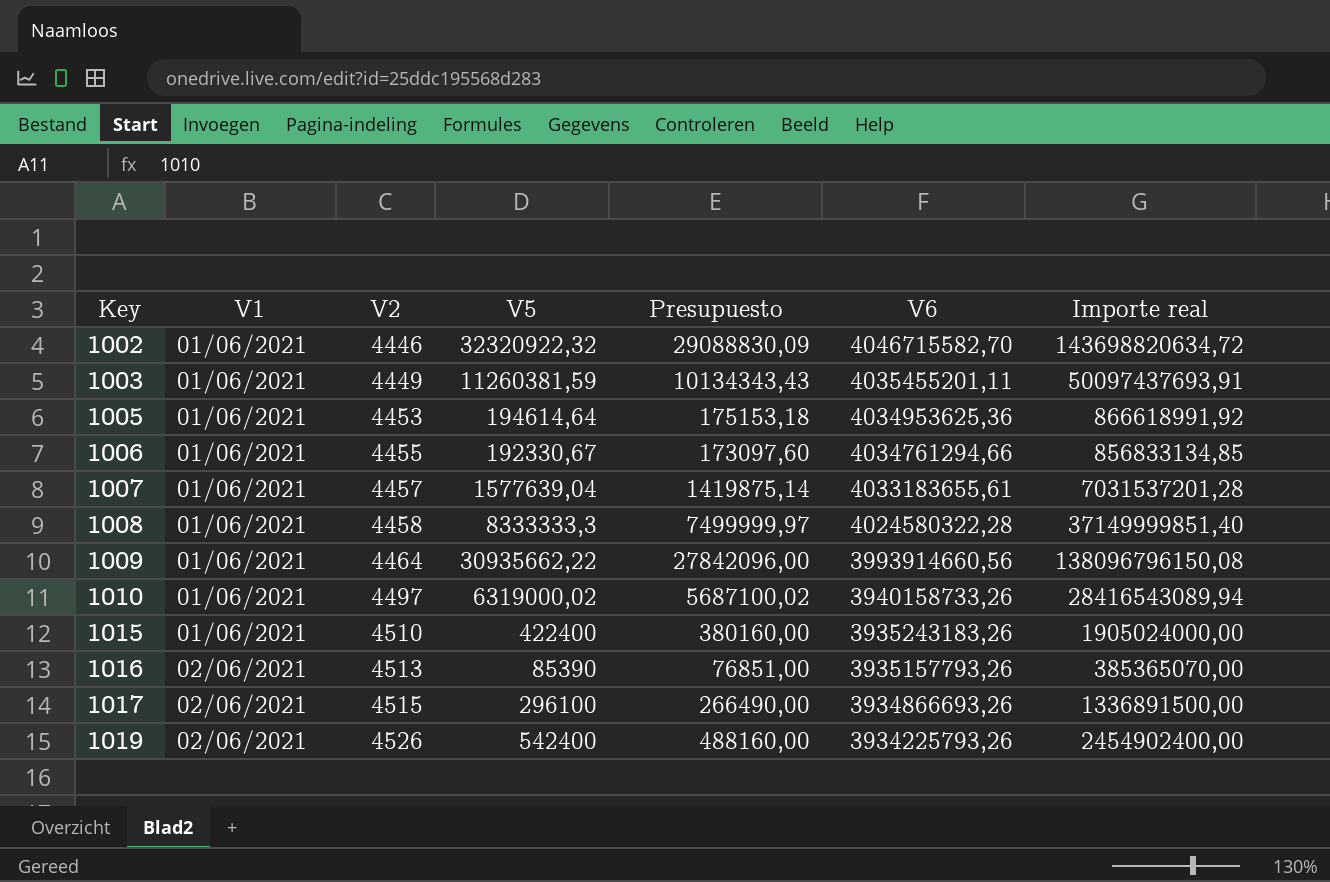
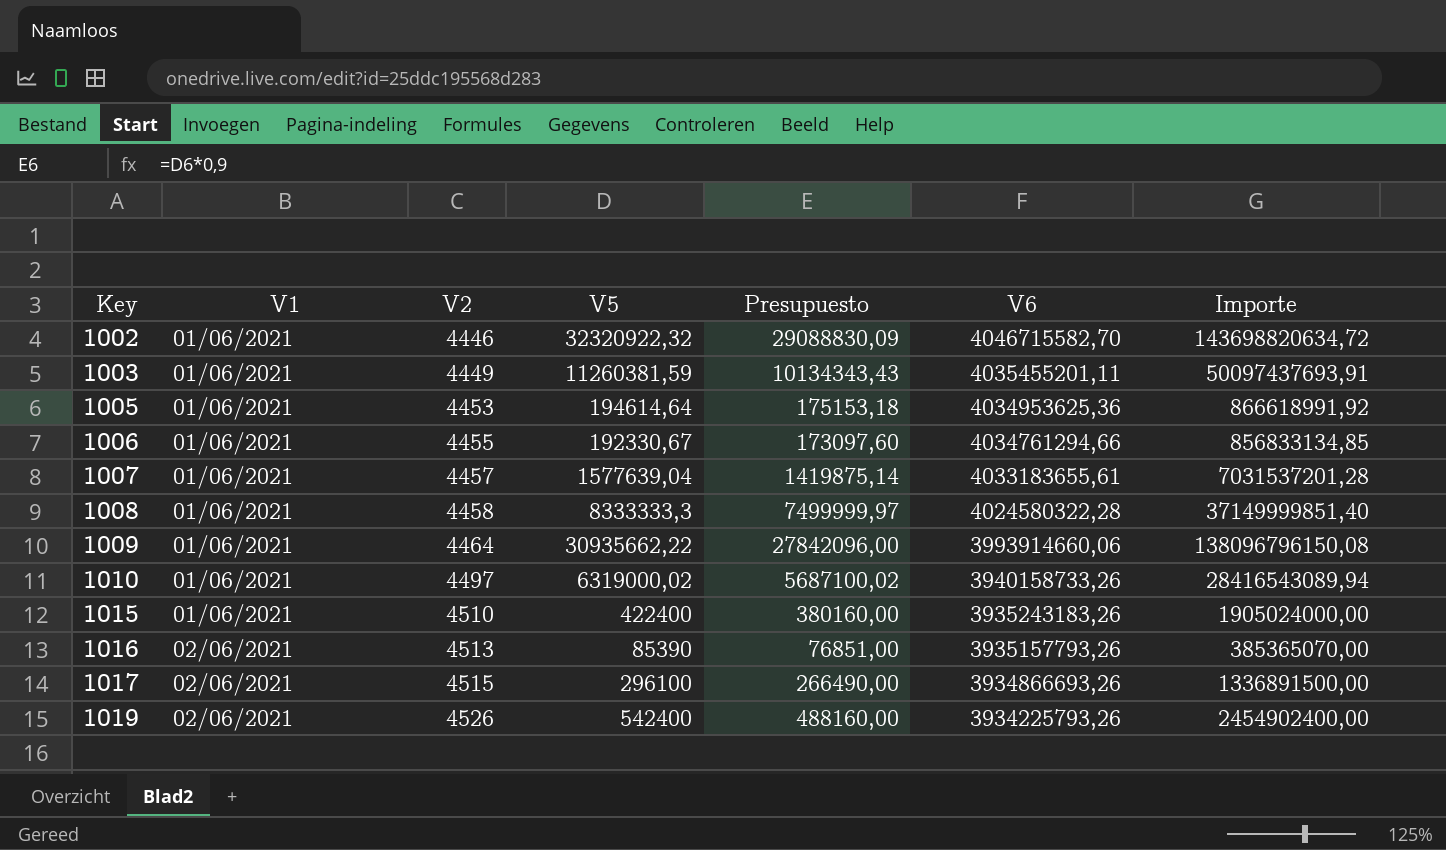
column name: Importe real -> Importe
1009 | V6: 3993914660,56 -> 3993914660,06

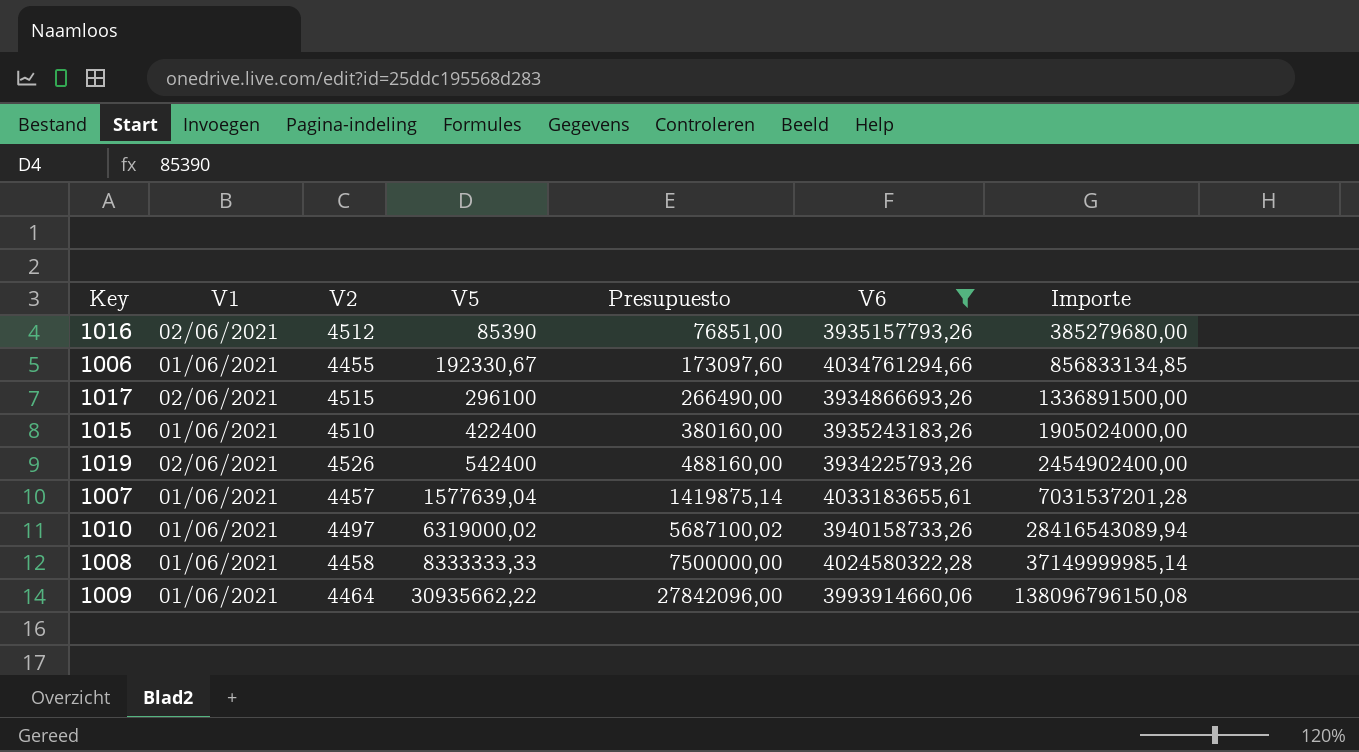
filter: none -> V6 <= 4034761294,66
row order: Key ascending -> V5 ascending
1016 | V2: 4513 -> 4512
1016 | Importe: 385365070,00 -> 385279680,00
1008 | V5: 8333333,3 -> 8333333,33
1008 | Presupuesto: 7499999,97 -> 7500000,00
1008 | Importe: 37149999851,40 -> 37149999985,14

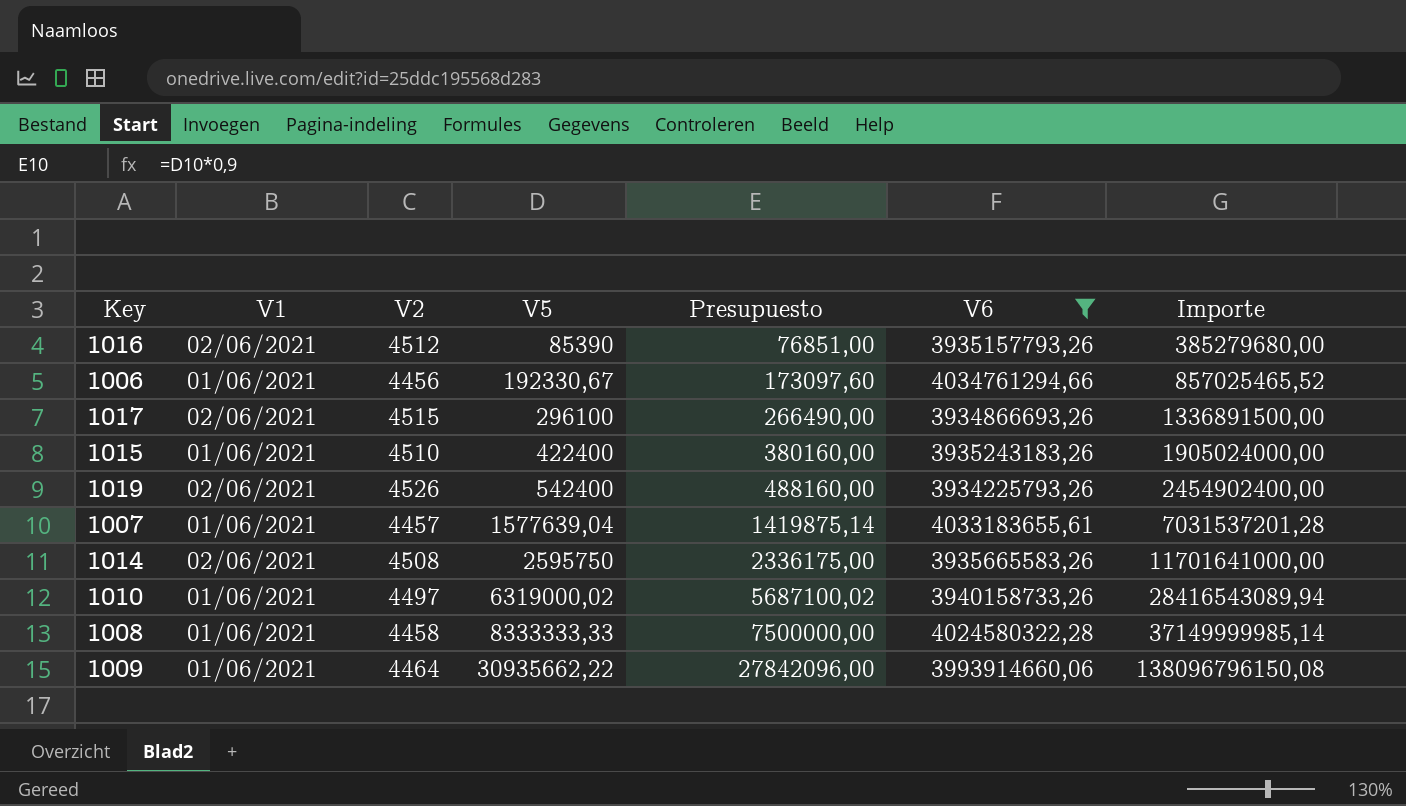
1006 | V2: 4455 -> 4456
1006 | Importe: 856833134,85 -> 857025465,52
row 1014: none -> 02/06/2021 | 4508 | 2595750 | 2336175,00 | 3935665583,26 | 11701641000,00

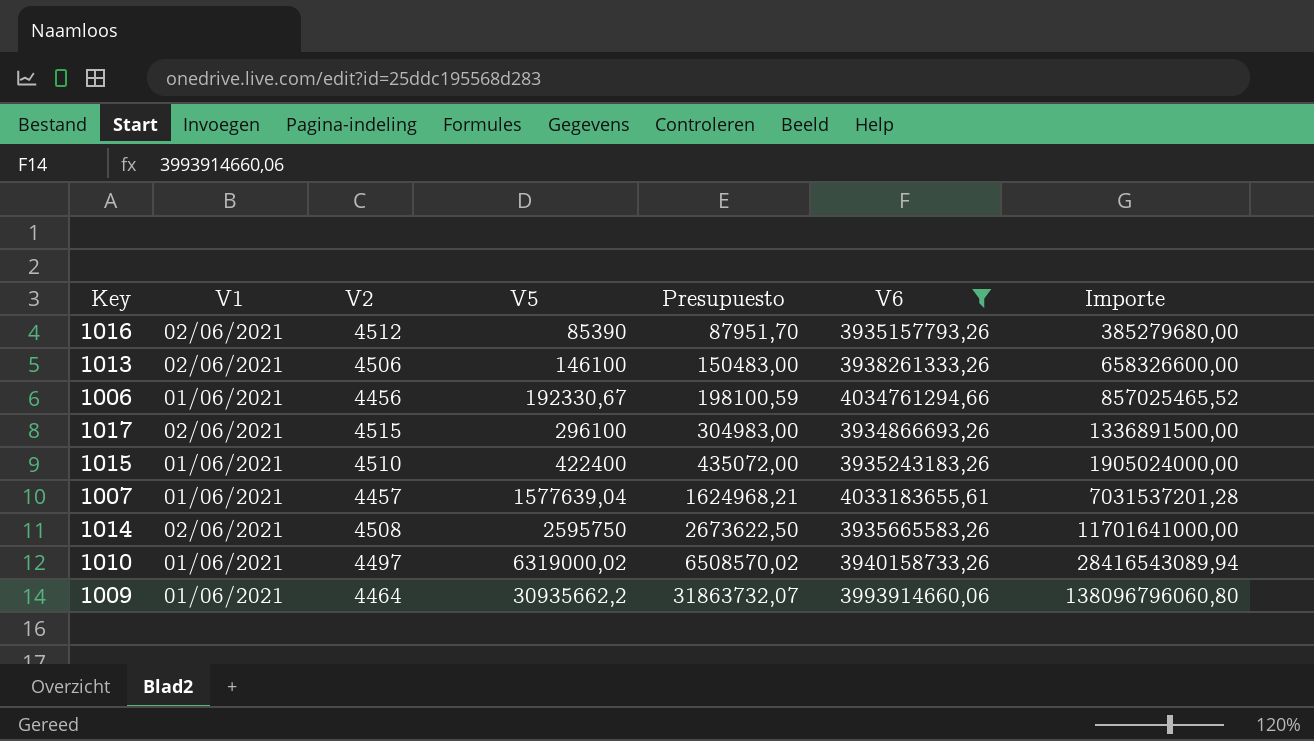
column Presupuesto | formula: [V5] * 0,9 -> [V5] * 1,03
row 1019: 02/06/2021 | 4526 | 542400 | 488160,00 | 3934225793,26 | 2454902400,00 -> none
row 1008: 01/06/2021 | 4458 | 8333333,33 | 7500000,00 | 4024580322,28 | 37149999985,14 -> none
row 1013: none -> 02/06/2021 | 4506 | 146100 | 150483,00 | 3938261333,26 | 658326600,00
1009 | V5: 30935662,22 -> 30935662,2
1009 | Importe: 138096796150,08 -> 138096796060,80

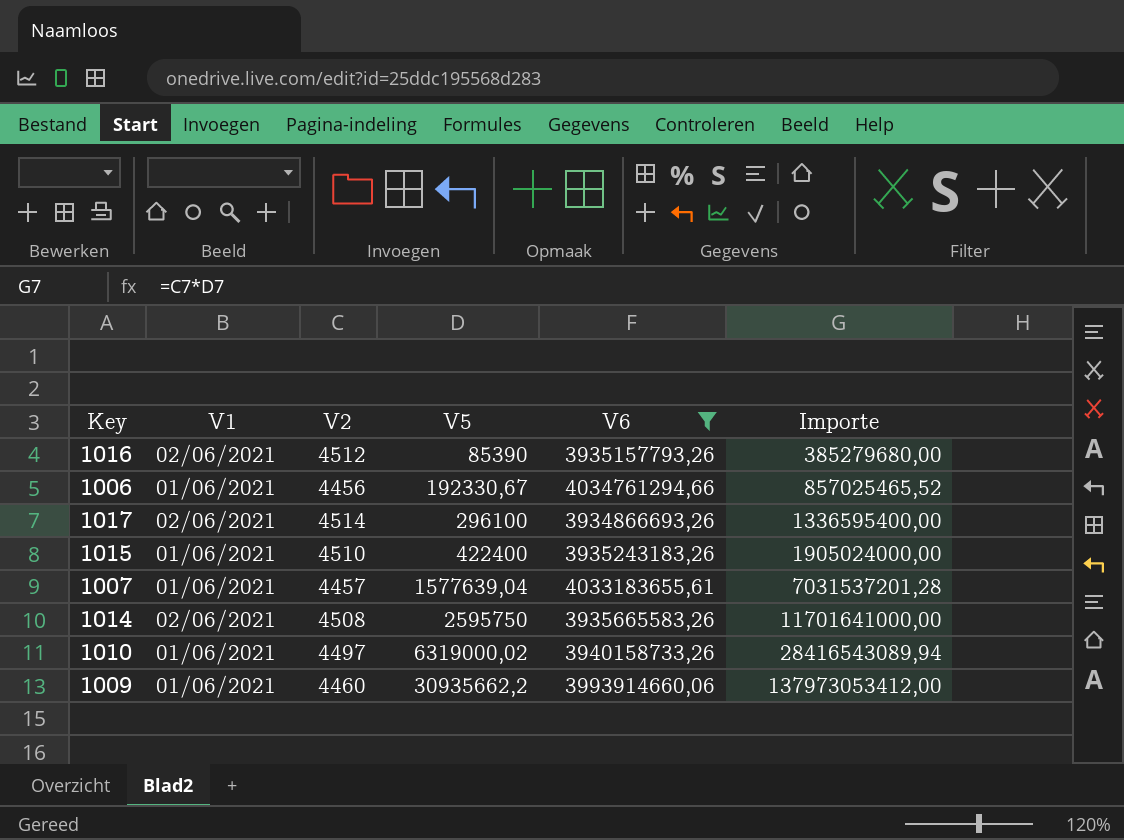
column Presupuesto | formula: [V5] * 1,03 -> none
row 1013: 02/06/2021 | 4506 | 146100 | 150483,00 | 3938261333,26 | 658326600,00 -> none
1017 | V2: 4515 -> 4514
1017 | Importe: 1336891500,00 -> 1336595400,00
1009 | V2: 4464 -> 4460
1009 | Importe: 138096796060,80 -> 137973053412,00

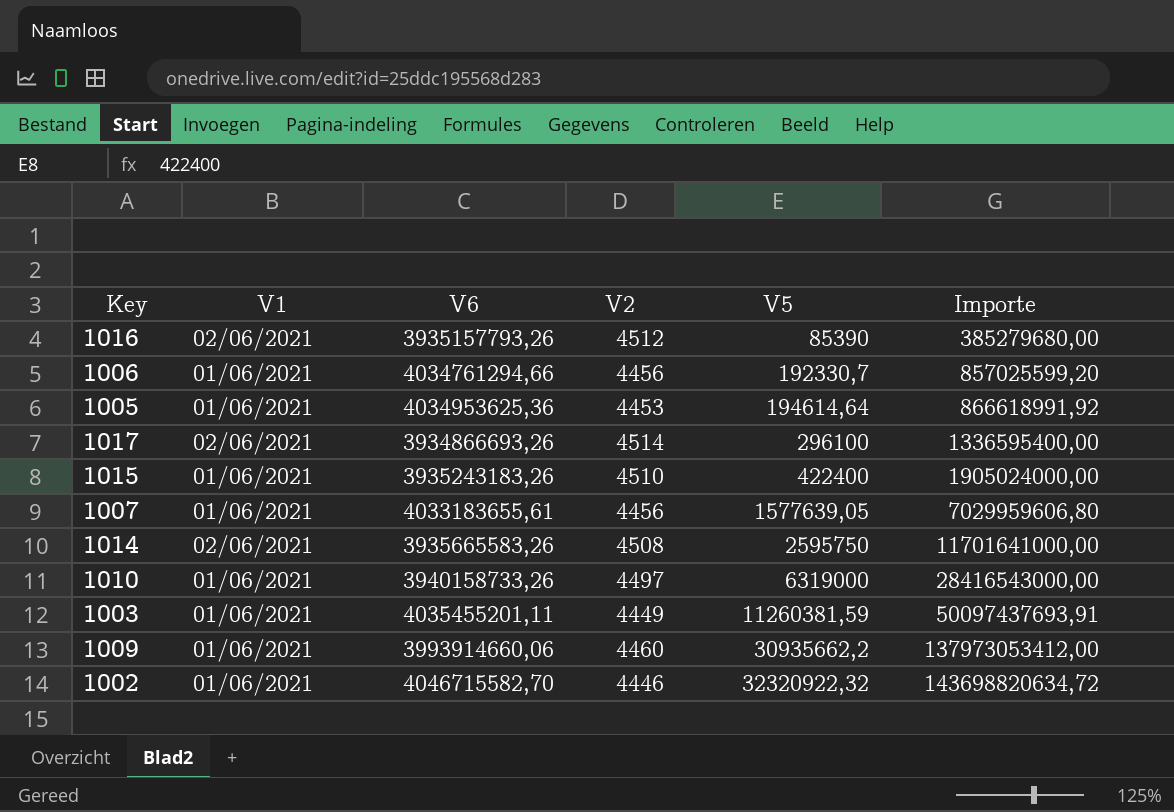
filter: V6 <= 4034761294,66 -> none
column V6 | position: 5 -> 3
1006 | V5: 192330,67 -> 192330,7
1006 | Importe: 857025465,52 -> 857025599,20
1007 | V2: 4457 -> 4456
1007 | V5: 1577639,04 -> 1577639,05
1007 | Importe: 7031537201,28 -> 7029959606,80
1010 | V5: 6319000,02 -> 6319000
1010 | Importe: 28416543089,94 -> 28416543000,00

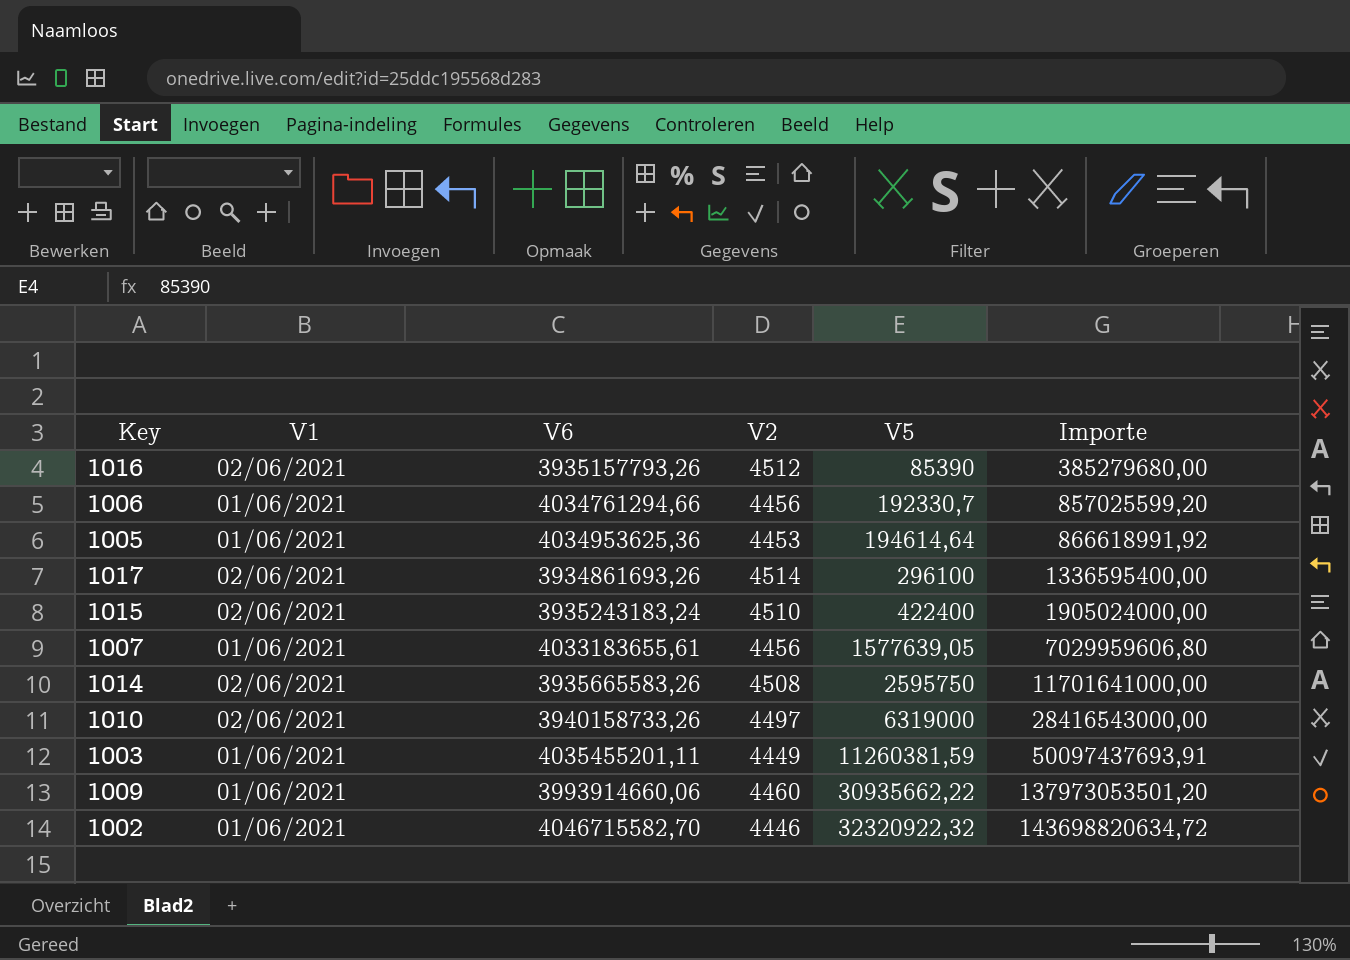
1017 | V6: 3934866693,26 -> 3934861693,26
1015 | V1: 01/06/2021 -> 02/06/2021
1015 | V6: 3935243183,26 -> 3935243183,24
1010 | V1: 01/06/2021 -> 02/06/2021
1009 | V5: 30935662,2 -> 30935662,22
1009 | Importe: 137973053412,00 -> 137973053501,20

